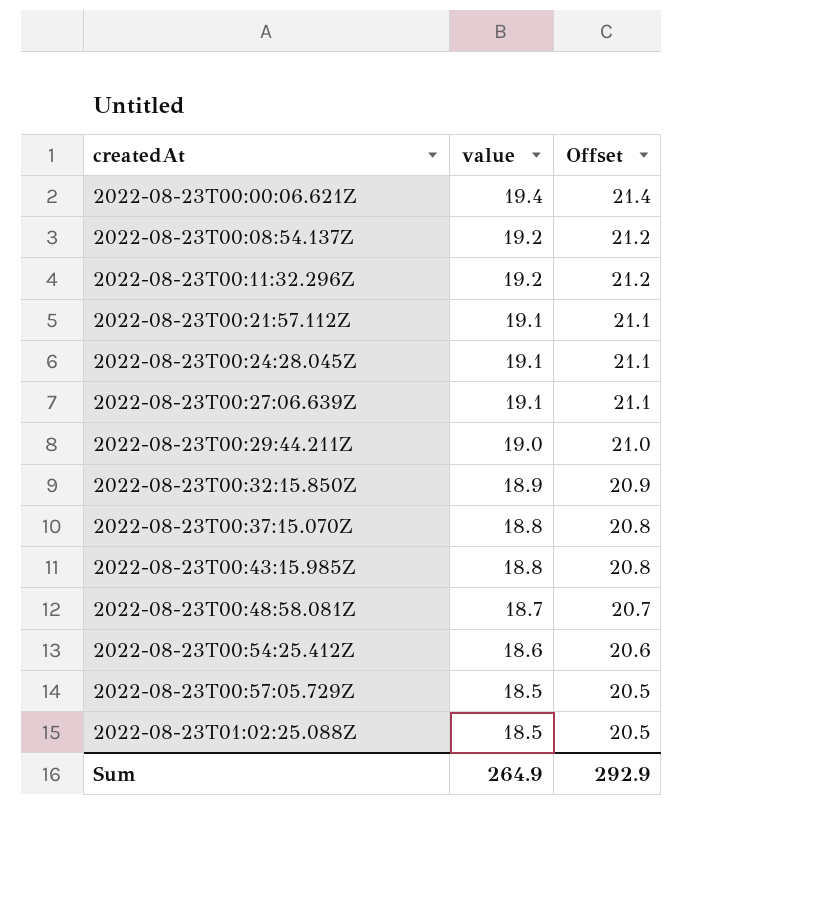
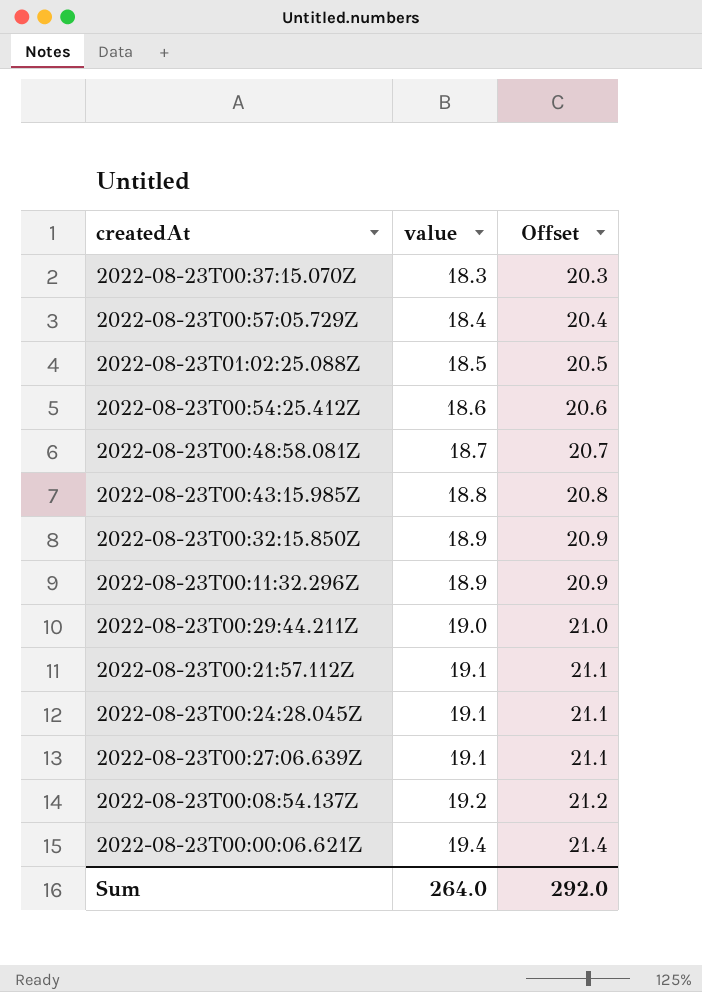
row order: createdAt ascending -> value ascending
2022-08-23T00:37:15.070Z | value: 18.8 -> 18.3
2022-08-23T00:37:15.070Z | Offset: 20.8 -> 20.3
2022-08-23T00:57:05.729Z | value: 18.5 -> 18.4
2022-08-23T00:57:05.729Z | Offset: 20.5 -> 20.4
2022-08-23T00:11:32.296Z | value: 19.2 -> 18.9
2022-08-23T00:11:32.296Z | Offset: 21.2 -> 20.9
Sum | value: 264.9 -> 264.0
Sum | Offset: 292.9 -> 292.0

